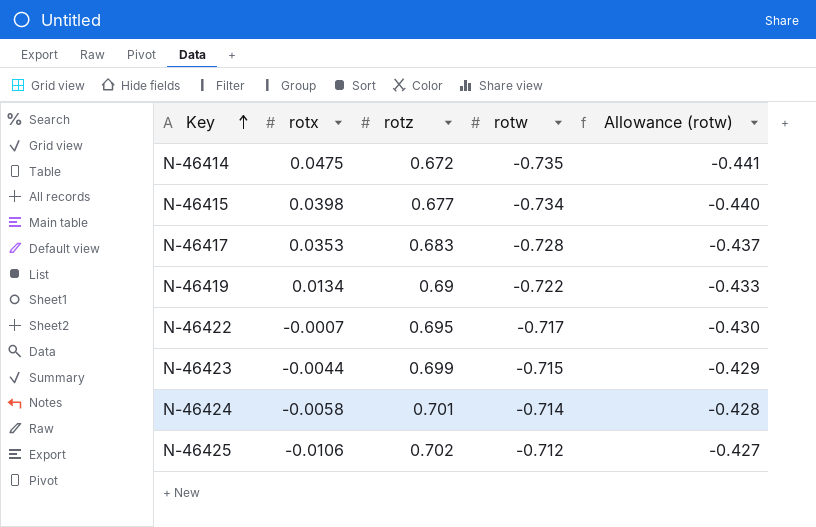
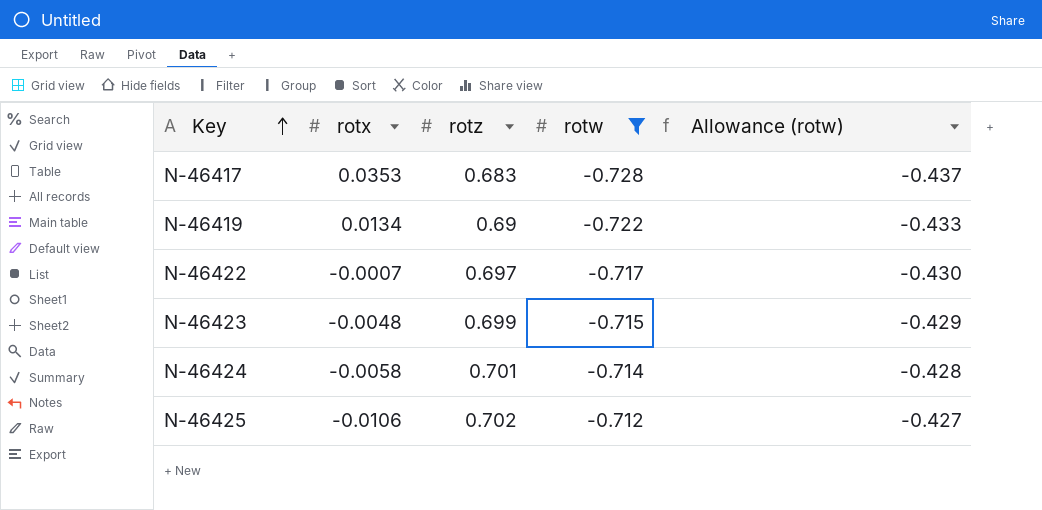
filter: none -> rotw >= -0.728
N-46422 | rotz: 0.695 -> 0.697
N-46423 | rotx: -0.0044 -> -0.0048

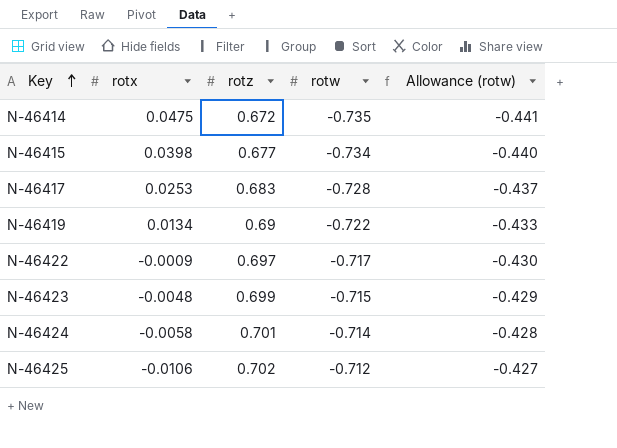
filter: rotw >= -0.728 -> none
N-46417 | rotx: 0.0353 -> 0.0253
N-46422 | rotx: -0.0007 -> -0.0009

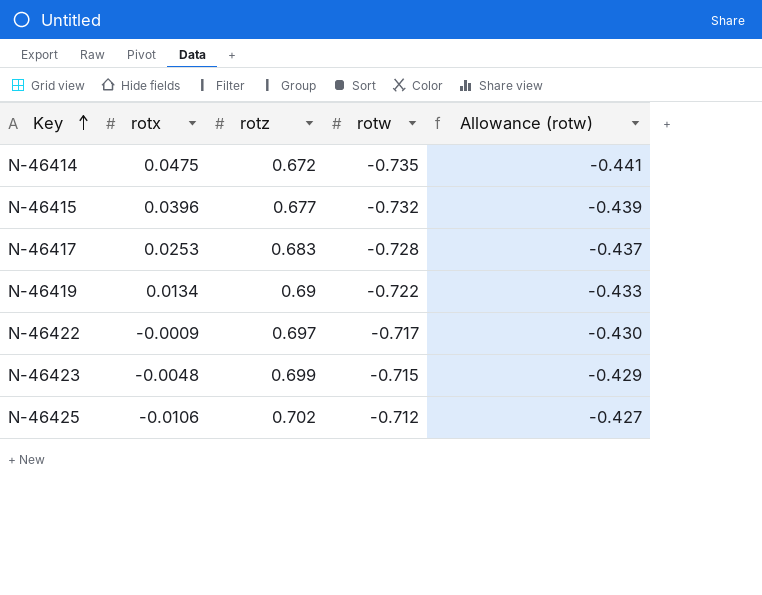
row N-46424: -0.0058 | 0.701 | -0.714 | -0.428 -> none
N-46415 | rotx: 0.0398 -> 0.0396
N-46415 | rotw: -0.734 -> -0.732
N-46415 | Allowance (rotw): -0.440 -> -0.439

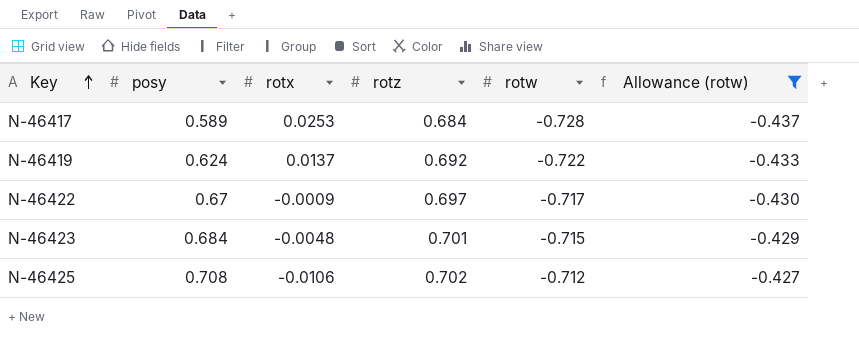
filter: none -> Allowance (rotw) >= -0.437
column posy | position: none -> 2
N-46417 | rotz: 0.683 -> 0.684
N-46419 | rotx: 0.0134 -> 0.0137
N-46419 | rotz: 0.69 -> 0.692
N-46423 | rotz: 0.699 -> 0.701

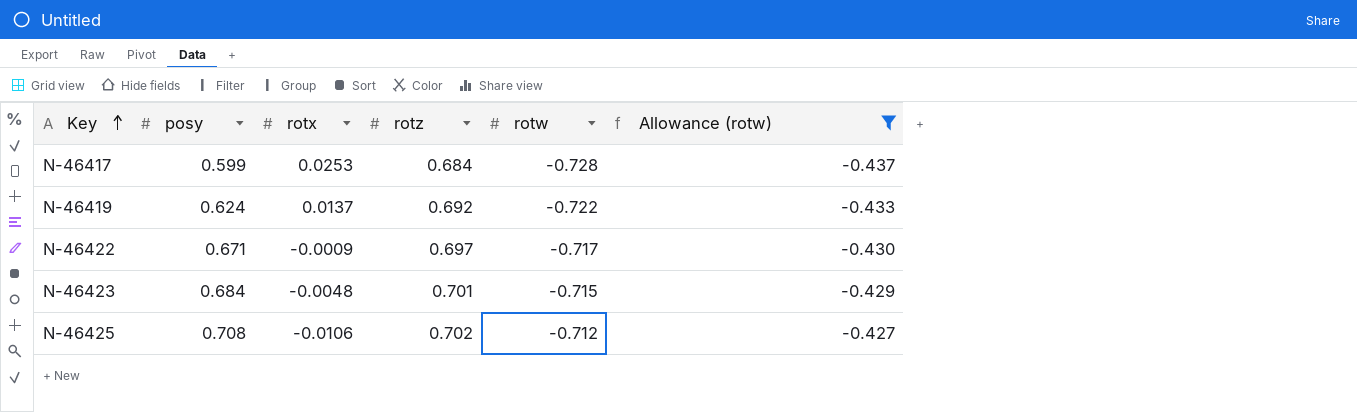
N-46417 | posy: 0.589 -> 0.599
N-46422 | posy: 0.67 -> 0.671

